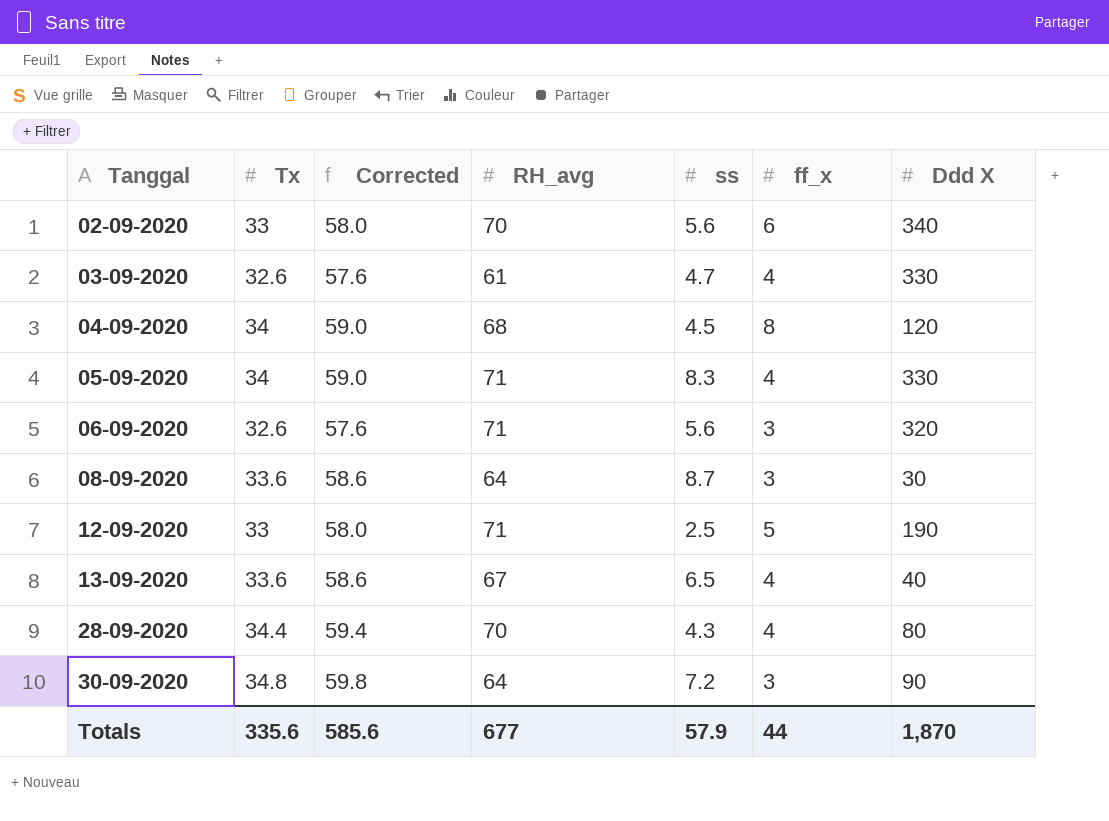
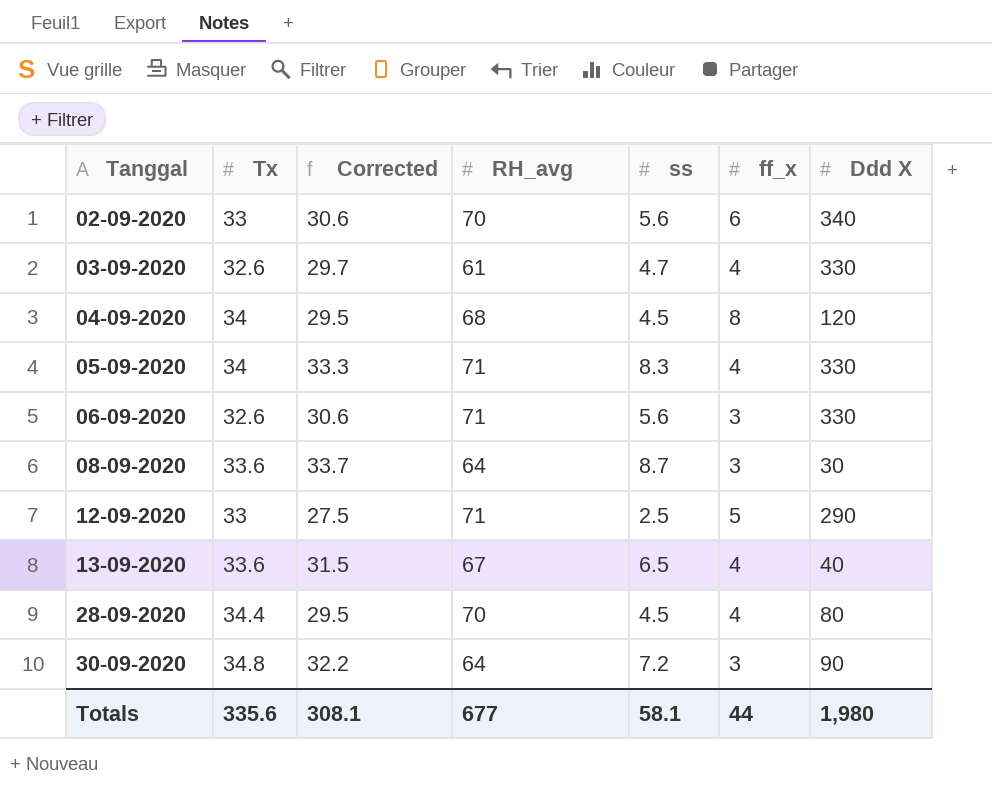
column Corrected | formula: [Tx] + 25 -> [ss] + 25
06-09-2020 | Ddd X: 320 -> 330
12-09-2020 | Ddd X: 190 -> 290
28-09-2020 | ss: 4.3 -> 4.5
Totals | Corrected: 585.6 -> 308.1
Totals | ss: 57.9 -> 58.1
Totals | Ddd X: 1,870 -> 1,980

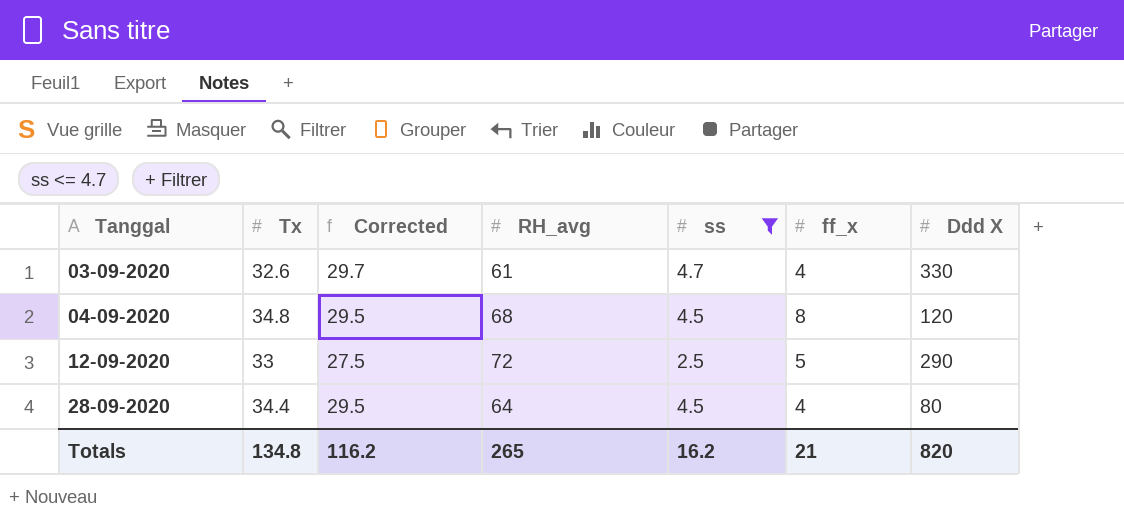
filter: none -> ss <= 4.7
04-09-2020 | Tx: 34 -> 34.8
12-09-2020 | RH_avg: 71 -> 72
28-09-2020 | RH_avg: 70 -> 64
Totals | Tx: 335.6 -> 134.8
Totals | Corrected: 308.1 -> 116.2
Totals | RH_avg: 677 -> 265
Totals | ss: 58.1 -> 16.2
Totals | ff_x: 44 -> 21
Totals | Ddd X: 1,980 -> 820

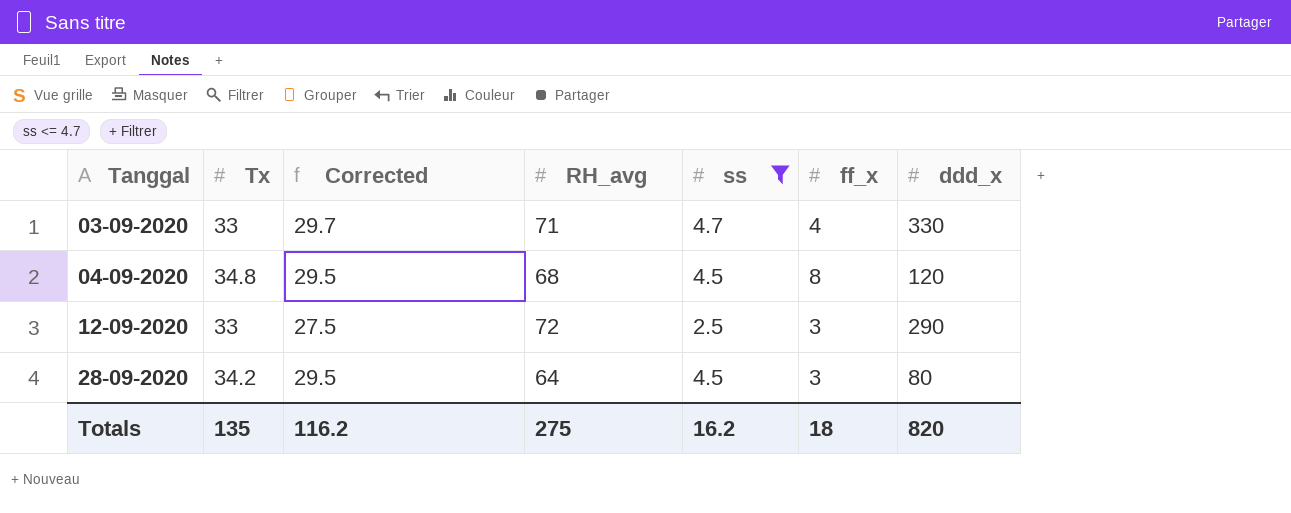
column name: Ddd X -> ddd_x
03-09-2020 | Tx: 32.6 -> 33
03-09-2020 | RH_avg: 61 -> 71
12-09-2020 | ff_x: 5 -> 3
28-09-2020 | Tx: 34.4 -> 34.2
28-09-2020 | ff_x: 4 -> 3
Totals | Tx: 134.8 -> 135
Totals | RH_avg: 265 -> 275
Totals | ff_x: 21 -> 18

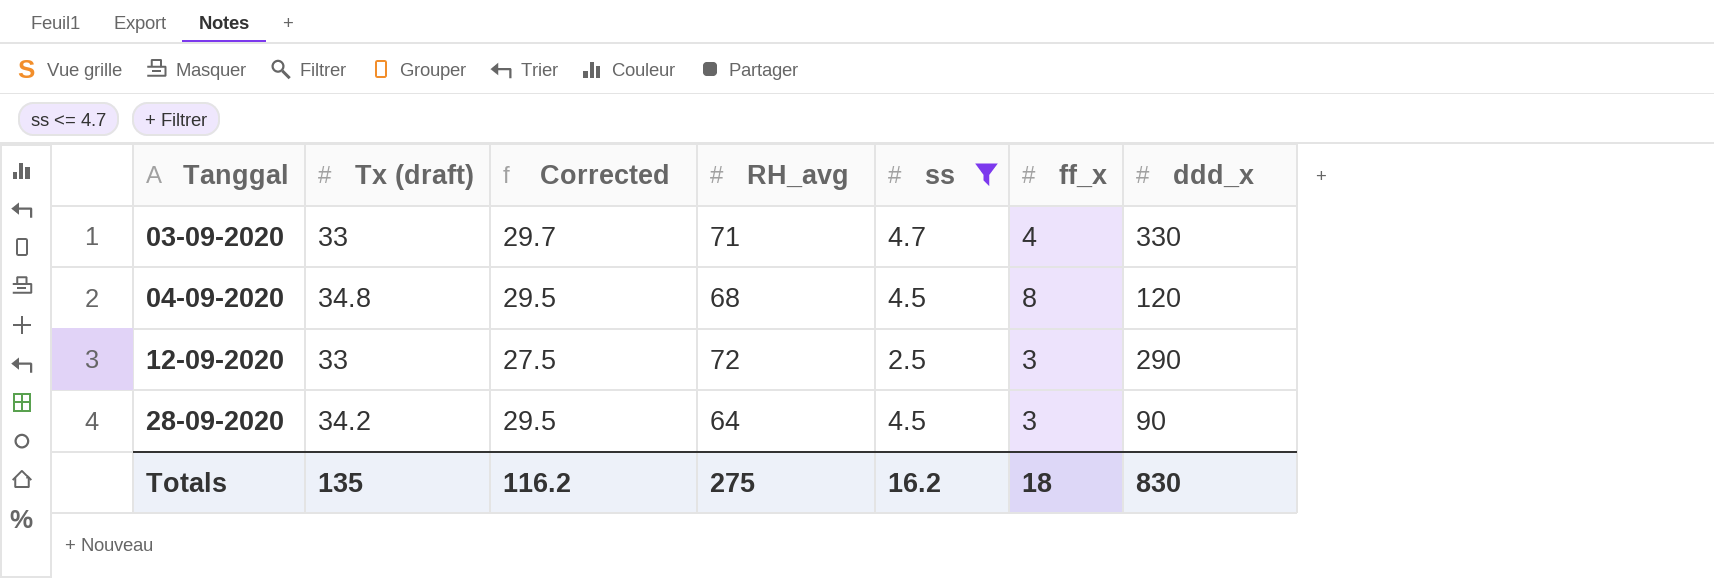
column name: Tx -> Tx (draft)
28-09-2020 | ddd_x: 80 -> 90
Totals | ddd_x: 820 -> 830

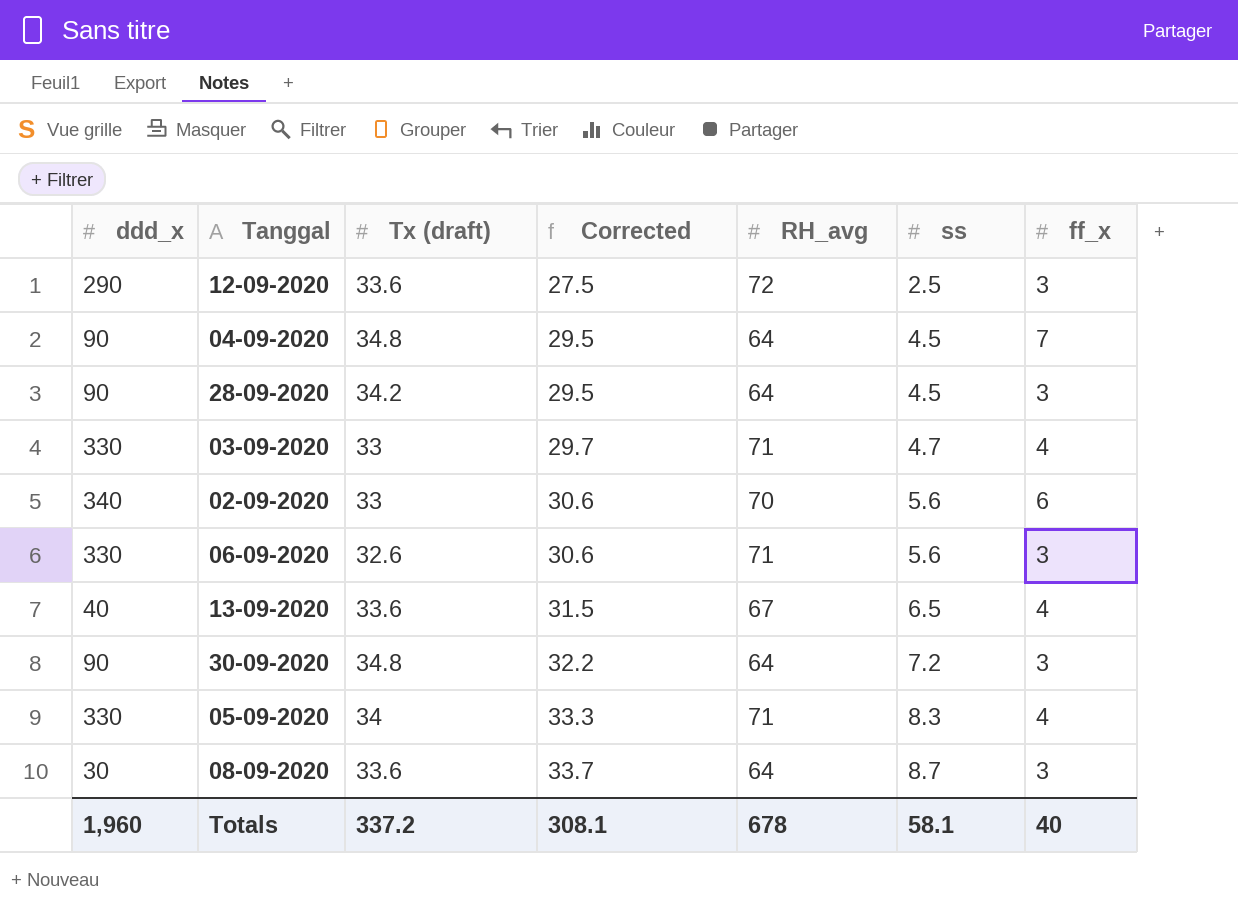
filter: ss <= 4.7 -> none
row order: Tanggal ascending -> Corrected ascending
column ddd_x | position: 7 -> 1
12-09-2020 | Tx (draft): 33 -> 33.6
04-09-2020 | ddd_x: 120 -> 90
04-09-2020 | RH_avg: 68 -> 64
04-09-2020 | ff_x: 8 -> 7
Totals | ddd_x: 830 -> 1,960
Totals | Tx (draft): 135 -> 337.2
Totals | Corrected: 116.2 -> 308.1
Totals | RH_avg: 275 -> 678
Totals | ss: 16.2 -> 58.1
Totals | ff_x: 18 -> 40

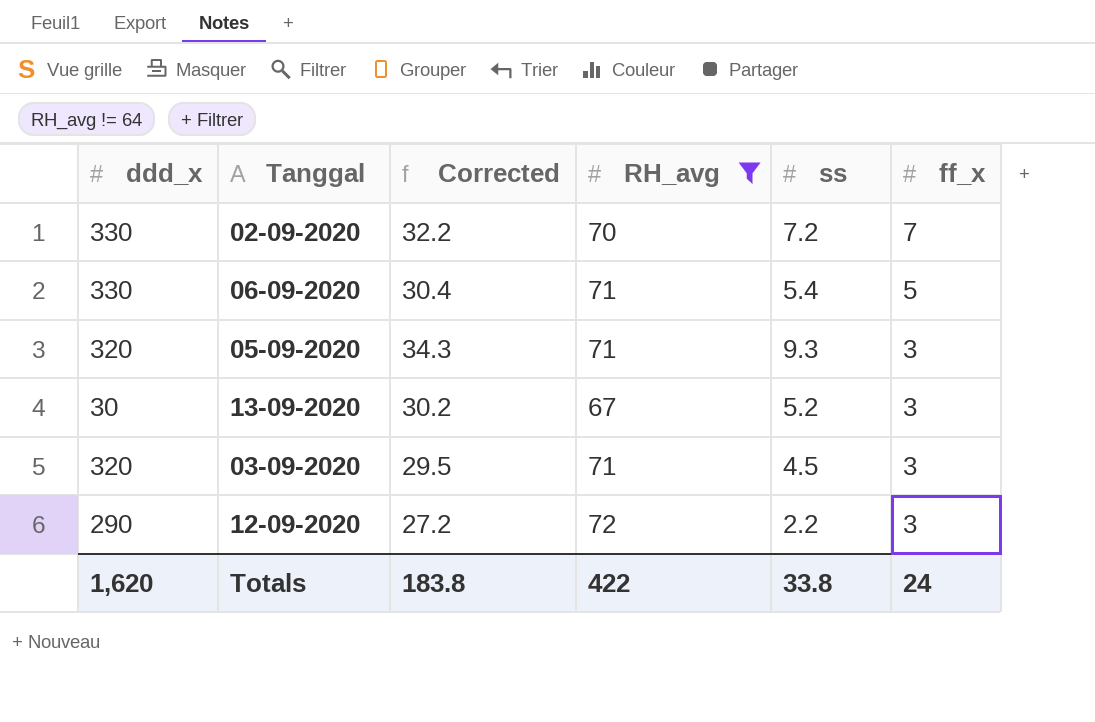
filter: none -> RH_avg != 64
row order: Corrected ascending -> ff_x descending
column Tx (draft) | position: 3 -> none
02-09-2020 | ddd_x: 340 -> 330
02-09-2020 | Corrected: 30.6 -> 32.2
02-09-2020 | ss: 5.6 -> 7.2
02-09-2020 | ff_x: 6 -> 7
06-09-2020 | Corrected: 30.6 -> 30.4
06-09-2020 | ss: 5.6 -> 5.4
06-09-2020 | ff_x: 3 -> 5
05-09-2020 | ddd_x: 330 -> 320
05-09-2020 | Corrected: 33.3 -> 34.3
05-09-2020 | ss: 8.3 -> 9.3
05-09-2020 | ff_x: 4 -> 3
13-09-2020 | ddd_x: 40 -> 30
13-09-2020 | Corrected: 31.5 -> 30.2
13-09-2020 | ss: 6.5 -> 5.2
13-09-2020 | ff_x: 4 -> 3
03-09-2020 | ddd_x: 330 -> 320
03-09-2020 | Corrected: 29.7 -> 29.5
03-09-2020 | ss: 4.7 -> 4.5
03-09-2020 | ff_x: 4 -> 3
12-09-2020 | Corrected: 27.5 -> 27.2
12-09-2020 | ss: 2.5 -> 2.2
Totals | ddd_x: 1,960 -> 1,620
Totals | Corrected: 308.1 -> 183.8
Totals | RH_avg: 678 -> 422
Totals | ss: 58.1 -> 33.8
Totals | ff_x: 40 -> 24

